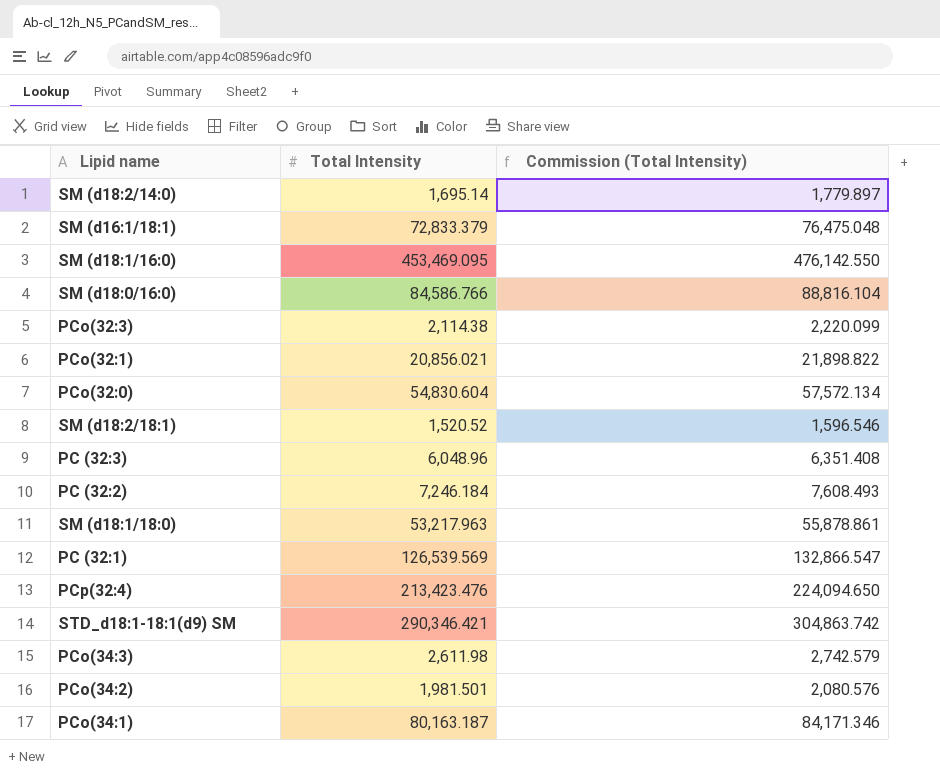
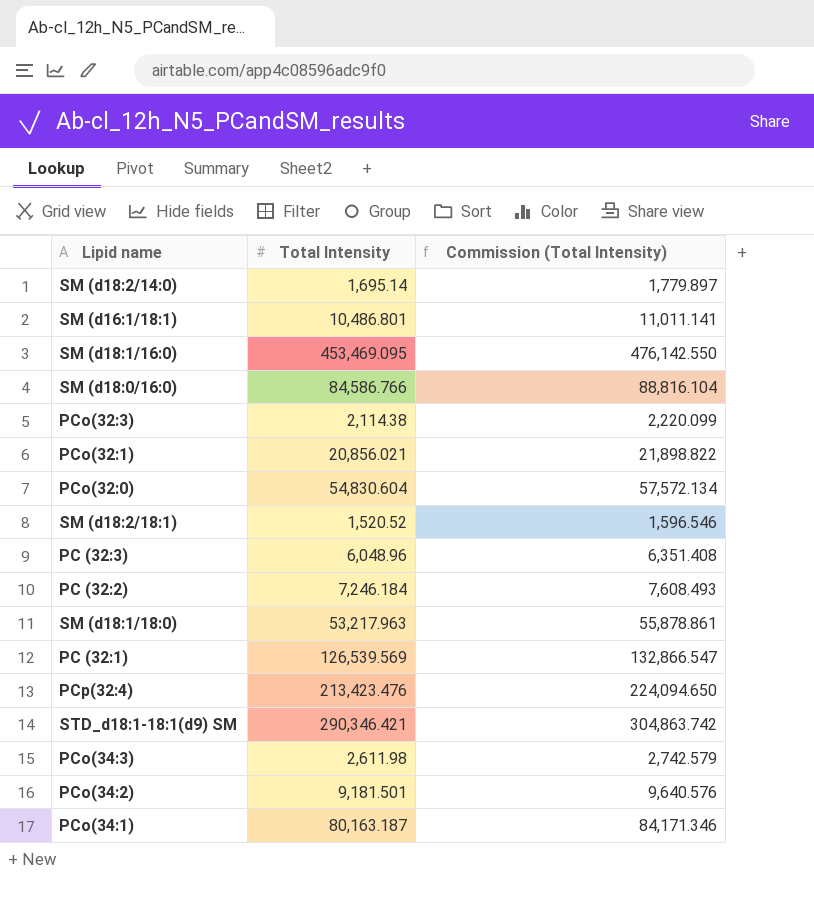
SM (d16:1/18:1) | Total Intensity: 72,833.379 -> 10,486.801
SM (d16:1/18:1) | Commission (Total Intensity): 76,475.048 -> 11,011.141
PCo(34:2) | Total Intensity: 1,981.501 -> 9,181.501
PCo(34:2) | Commission (Total Intensity): 2,080.576 -> 9,640.576

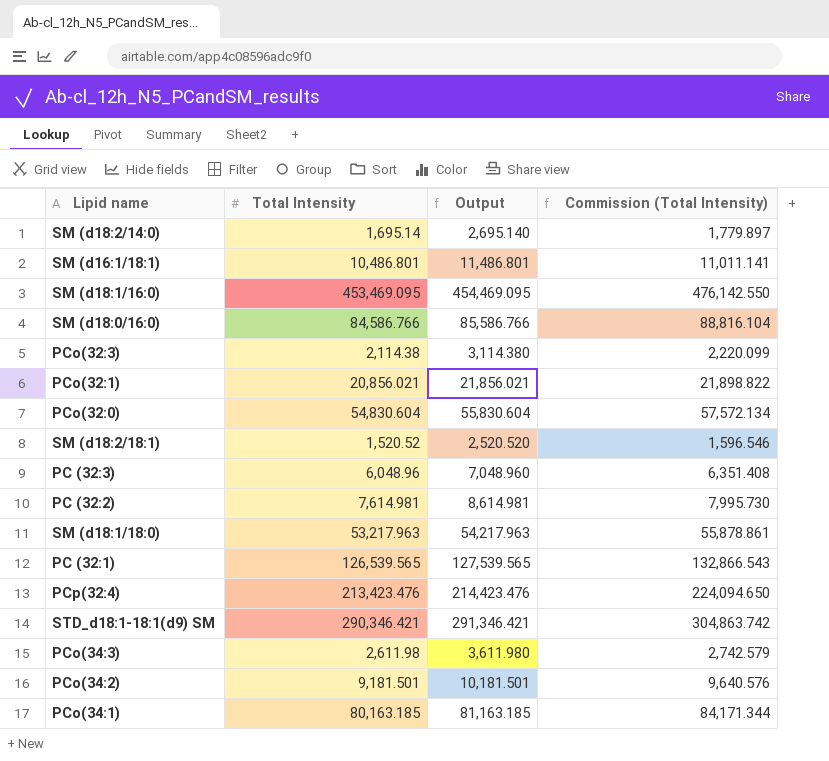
column Output | formula: none -> [Total Intensity] + 1000
PC (32:2) | Total Intensity: 7,246.184 -> 7,614.981
PC (32:2) | Commission (Total Intensity): 7,608.493 -> 7,995.730
PC (32:1) | Total Intensity: 126,539.569 -> 126,539.565
PC (32:1) | Commission (Total Intensity): 132,866.547 -> 132,866.543
PCo(34:1) | Total Intensity: 80,163.187 -> 80,163.185
PCo(34:1) | Commission (Total Intensity): 84,171.346 -> 84,171.344

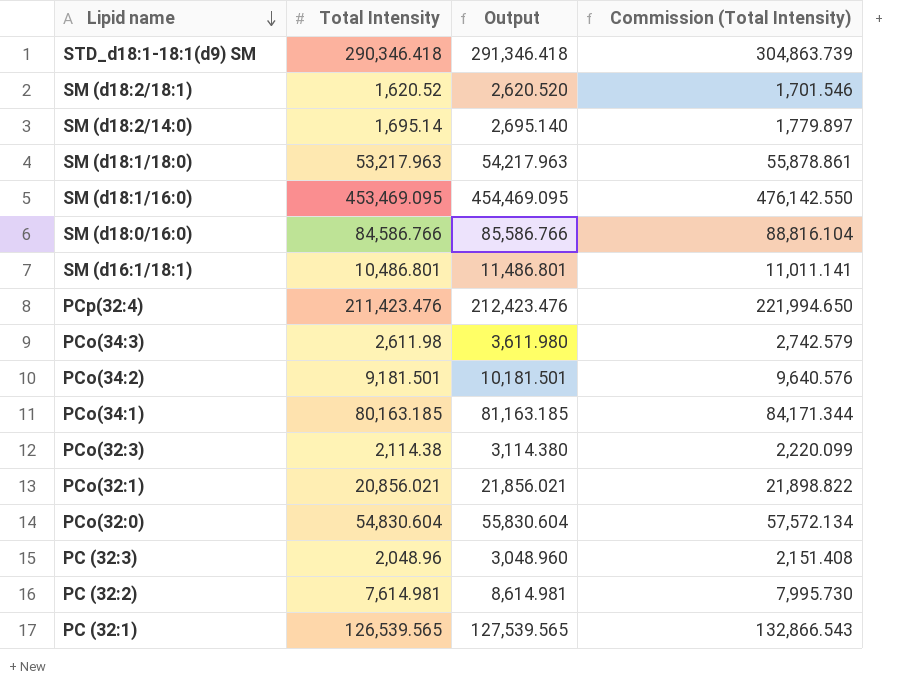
row order: none -> Lipid name descending
STD_d18:1-18:1(d9) SM | Total Intensity: 290,346.421 -> 290,346.418
STD_d18:1-18:1(d9) SM | Output: 291,346.421 -> 291,346.418
STD_d18:1-18:1(d9) SM | Commission (Total Intensity): 304,863.742 -> 304,863.739
SM (d18:2/18:1) | Total Intensity: 1,520.52 -> 1,620.52
SM (d18:2/18:1) | Output: 2,520.520 -> 2,620.520
SM (d18:2/18:1) | Commission (Total Intensity): 1,596.546 -> 1,701.546
PCp(32:4) | Total Intensity: 213,423.476 -> 211,423.476
PCp(32:4) | Output: 214,423.476 -> 212,423.476
PCp(32:4) | Commission (Total Intensity): 224,094.650 -> 221,994.650
PC (32:3) | Total Intensity: 6,048.96 -> 2,048.96
PC (32:3) | Output: 7,048.960 -> 3,048.960
PC (32:3) | Commission (Total Intensity): 6,351.408 -> 2,151.408

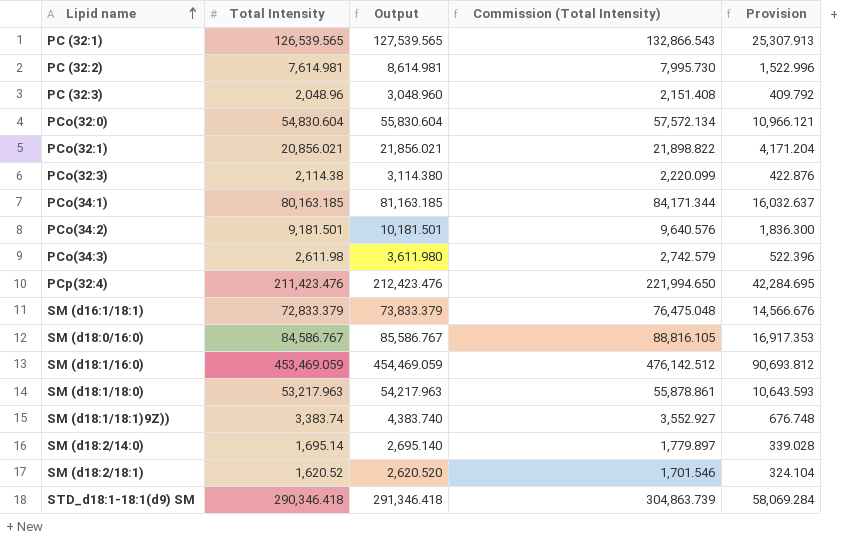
row order: Lipid name descending -> Lipid name ascending
column Provision | formula: none -> [Total Intensity] * 0.2
SM (d16:1/18:1) | Total Intensity: 10,486.801 -> 72,833.379
SM (d16:1/18:1) | Output: 11,486.801 -> 73,833.379
SM (d16:1/18:1) | Commission (Total Intensity): 11,011.141 -> 76,475.048
SM (d18:0/16:0) | Total Intensity: 84,586.766 -> 84,586.767
SM (d18:0/16:0) | Output: 85,586.766 -> 85,586.767
SM (d18:0/16:0) | Commission (Total Intensity): 88,816.104 -> 88,816.105
SM (d18:1/16:0) | Total Intensity: 453,469.095 -> 453,469.059
SM (d18:1/16:0) | Output: 454,469.095 -> 454,469.059
SM (d18:1/16:0) | Commission (Total Intensity): 476,142.550 -> 476,142.512
row SM (d18:1/18:1)9Z)): none -> 3,383.74 | 4,383.740 | 3,552.927 | 676.748

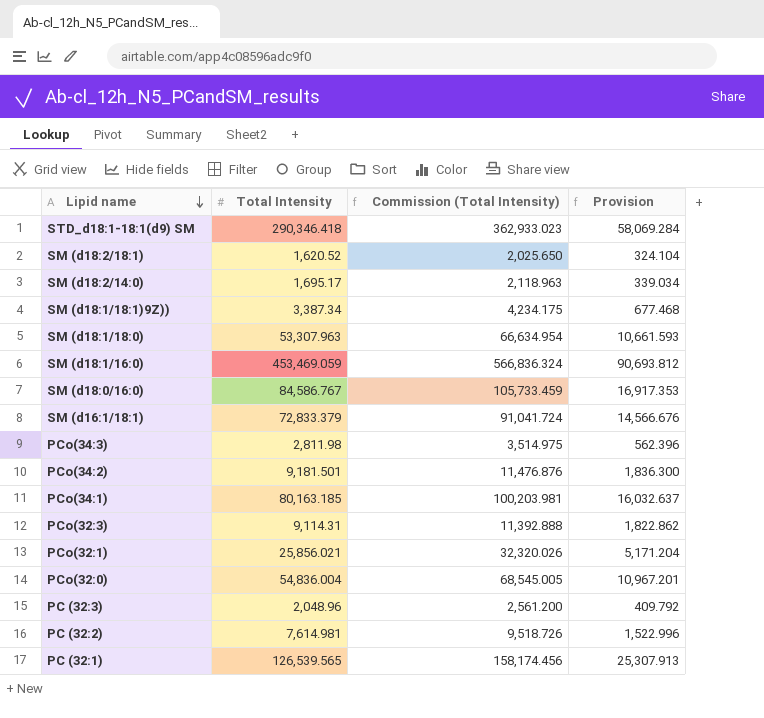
row order: Lipid name ascending -> Lipid name descending
column Output | formula: [Total Intensity] + 1000 -> none
column Commission (Total Intensity) | formula: [Total Intensity] * 1.05 -> [Total Intensity] * 1.25
row PCp(32:4): 211,423.476 | 212,423.476 | 221,994.650 | 42,284.695 -> none
SM (d18:2/14:0) | Total Intensity: 1,695.14 -> 1,695.17
SM (d18:2/14:0) | Provision: 339.028 -> 339.034
SM (d18:1/18:1)9Z)) | Total Intensity: 3,383.74 -> 3,387.34
SM (d18:1/18:1)9Z)) | Provision: 676.748 -> 677.468
SM (d18:1/18:0) | Total Intensity: 53,217.963 -> 53,307.963
SM (d18:1/18:0) | Provision: 10,643.593 -> 10,661.593
PCo(34:3) | Total Intensity: 2,611.98 -> 2,811.98
PCo(34:3) | Provision: 522.396 -> 562.396
PCo(32:3) | Total Intensity: 2,114.38 -> 9,114.31
PCo(32:3) | Provision: 422.876 -> 1,822.862
PCo(32:1) | Total Intensity: 20,856.021 -> 25,856.021
PCo(32:1) | Provision: 4,171.204 -> 5,171.204
PCo(32:0) | Total Intensity: 54,830.604 -> 54,836.004
PCo(32:0) | Provision: 10,966.121 -> 10,967.201

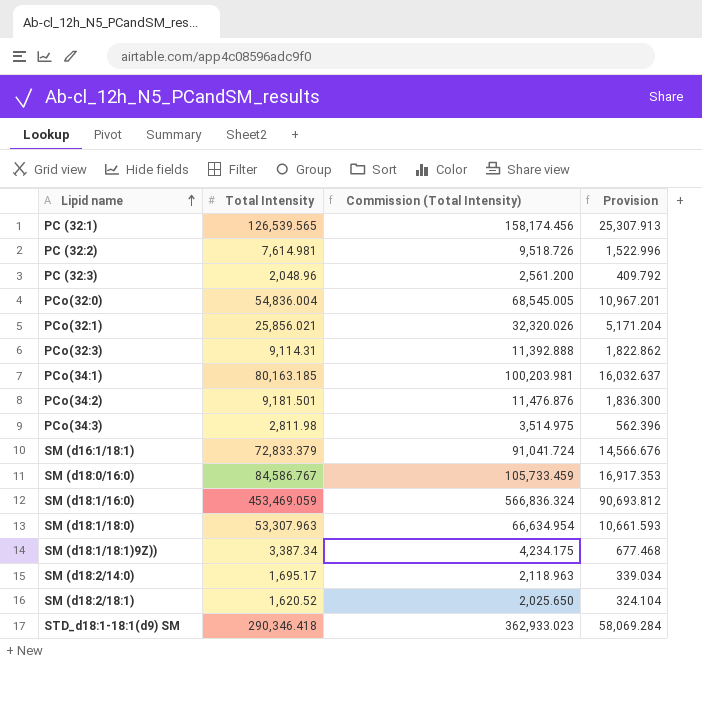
row order: Lipid name descending -> Lipid name ascending

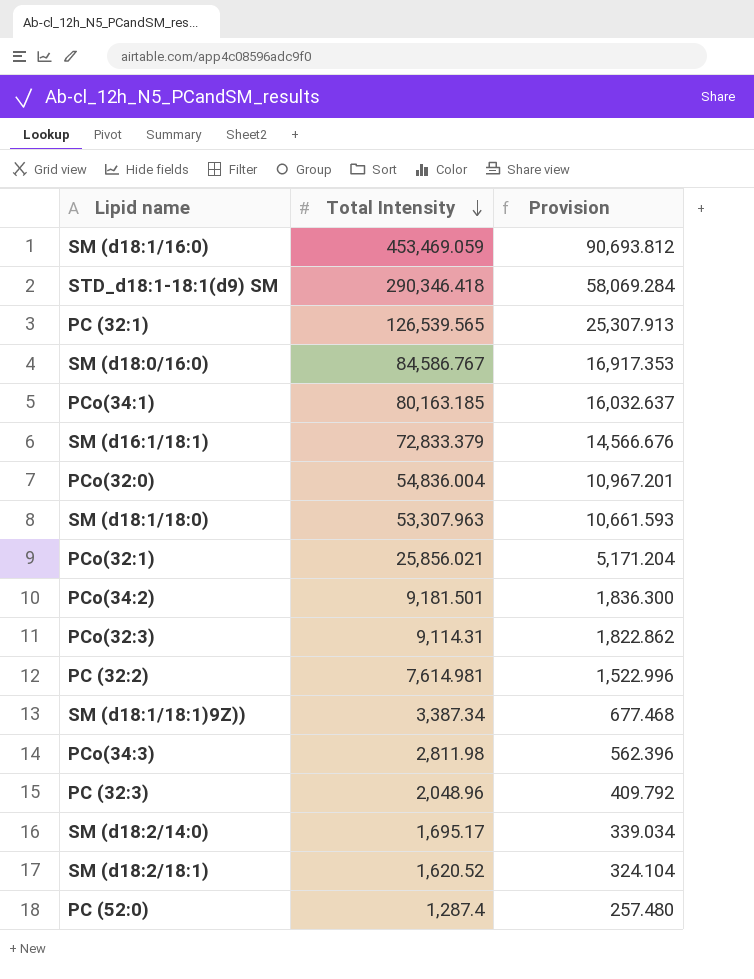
row order: Lipid name ascending -> Total Intensity descending
column Commission (Total Intensity) | formula: [Total Intensity] * 1.25 -> none
row PC (52:0): none -> 1,287.4 | 257.480

